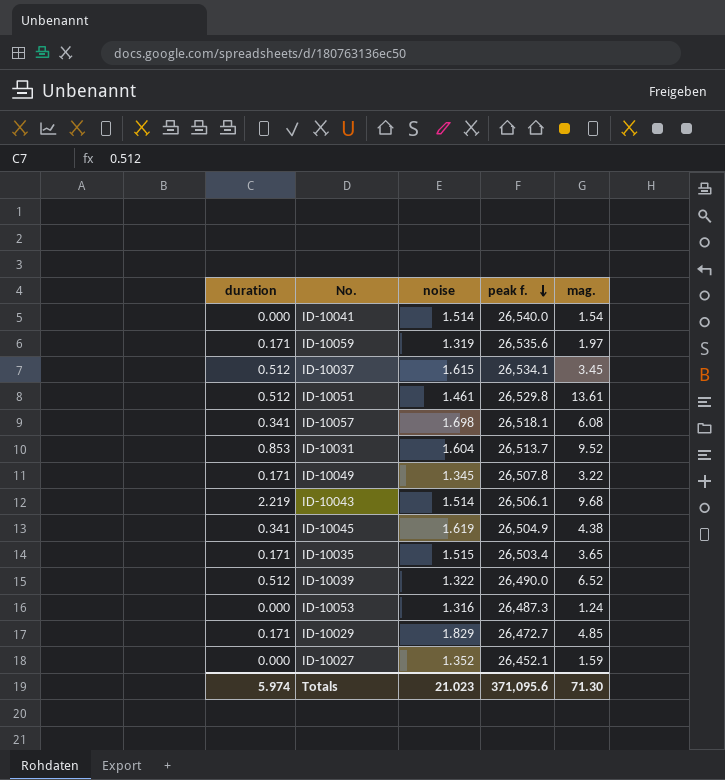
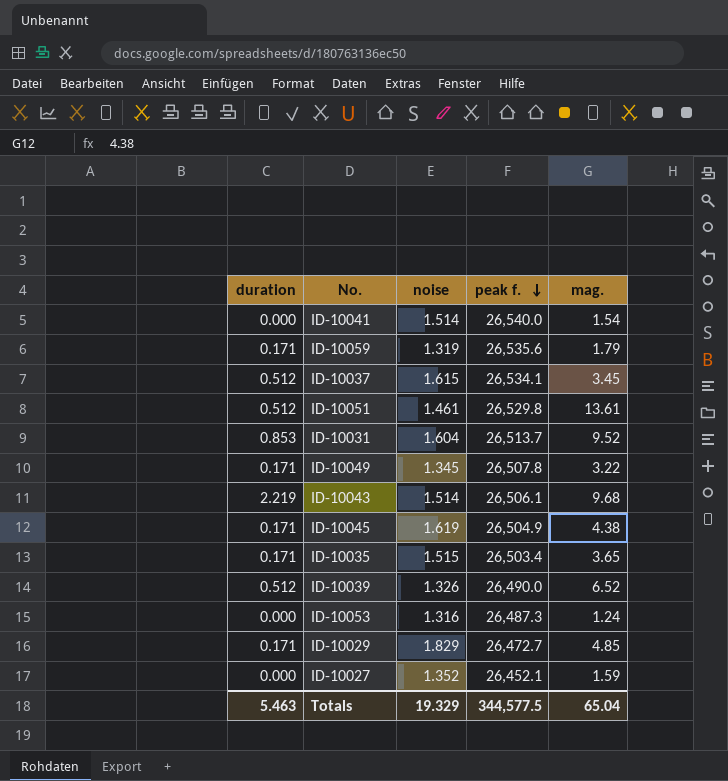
row ID-10057: 0.341 | 1.698 | 26,518.1 | 6.08 -> none
ID-10059 | mag.: 1.97 -> 1.79
ID-10045 | duration: 0.341 -> 0.171
ID-10039 | noise: 1.322 -> 1.326
Totals | duration: 5.974 -> 5.463
Totals | noise: 21.023 -> 19.329
Totals | peak f.: 371,095.6 -> 344,577.5
Totals | mag.: 71.30 -> 65.04

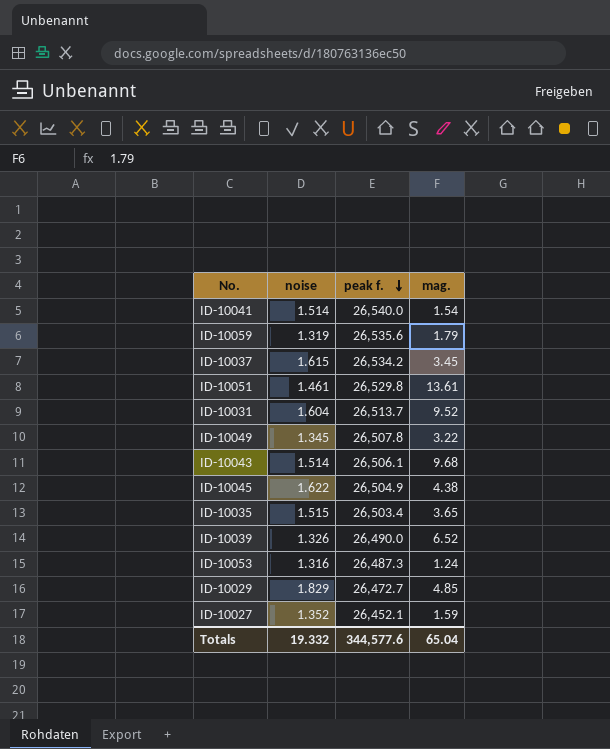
column duration | position: 1 -> none
ID-10037 | peak f.: 26,534.1 -> 26,534.2
ID-10045 | noise: 1.619 -> 1.622
Totals | noise: 19.329 -> 19.332
Totals | peak f.: 344,577.5 -> 344,577.6

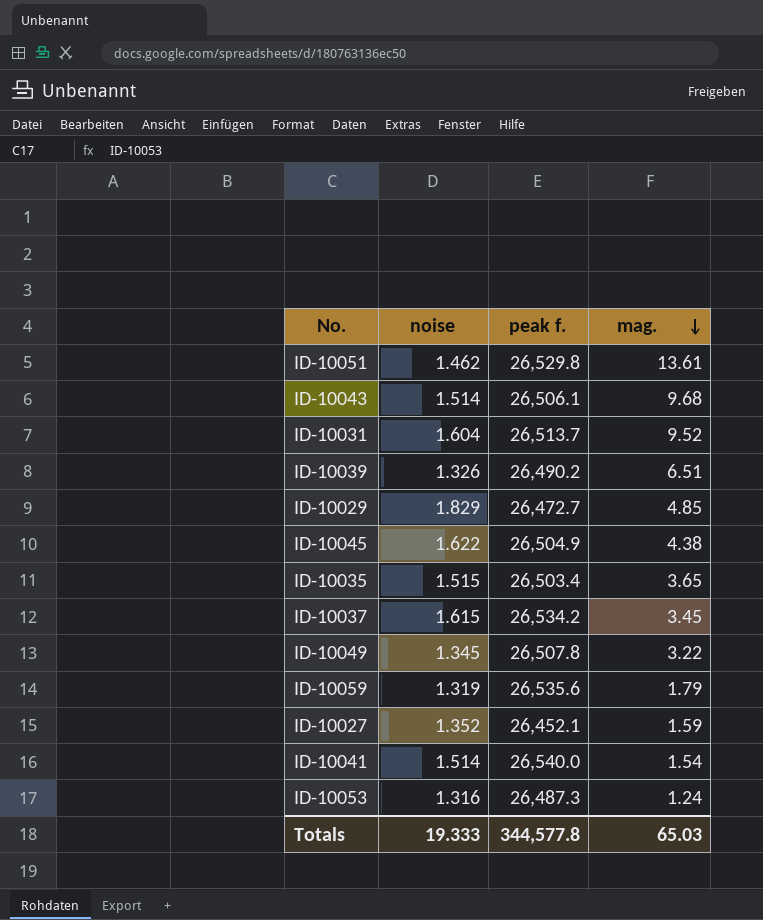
row order: peak f. descending -> mag. descending
ID-10051 | noise: 1.461 -> 1.462
ID-10039 | peak f.: 26,490.0 -> 26,490.2
ID-10039 | mag.: 6.52 -> 6.51
Totals | noise: 19.332 -> 19.333
Totals | peak f.: 344,577.6 -> 344,577.8
Totals | mag.: 65.04 -> 65.03

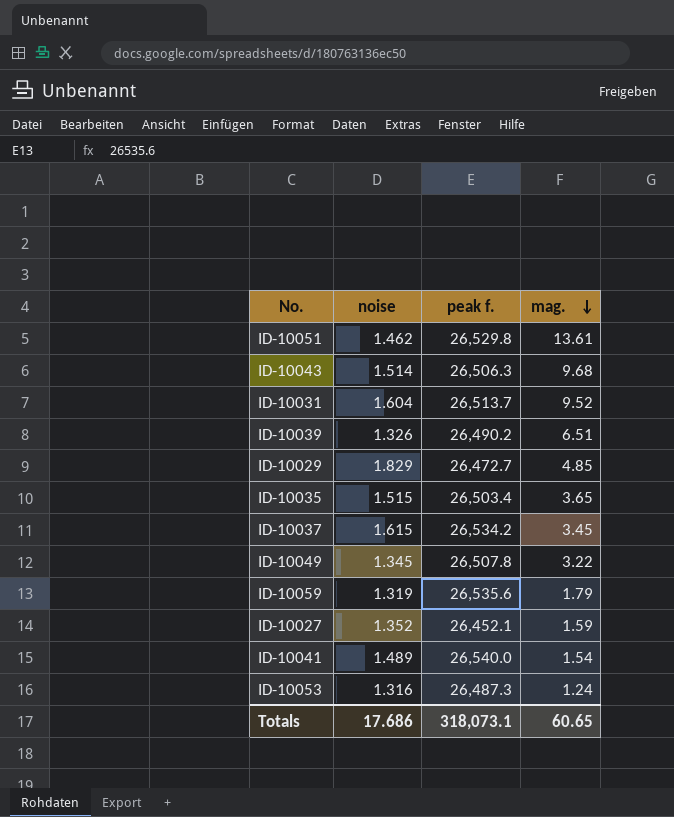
row ID-10045: 1.622 | 26,504.9 | 4.38 -> none
ID-10043 | peak f.: 26,506.1 -> 26,506.3
ID-10041 | noise: 1.514 -> 1.489
Totals | noise: 19.333 -> 17.686
Totals | peak f.: 344,577.8 -> 318,073.1
Totals | mag.: 65.03 -> 60.65

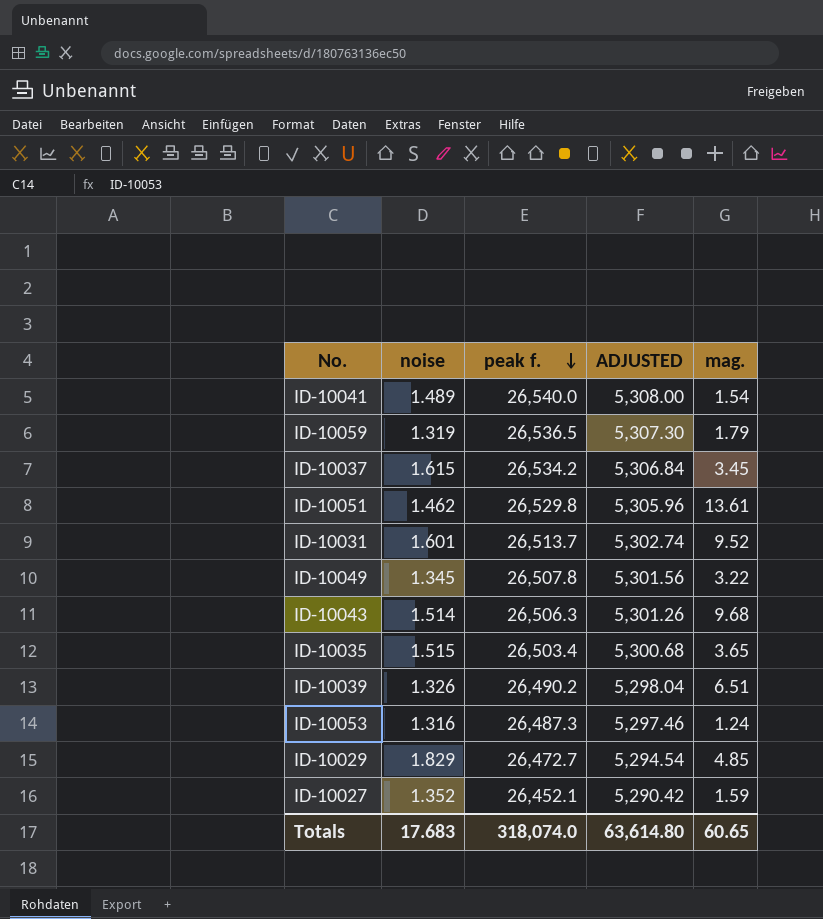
row order: mag. descending -> peak f. descending
column ADJUSTED | formula: none -> [peak f.] * 0.2
ID-10059 | peak f.: 26,535.6 -> 26,536.5
ID-10031 | noise: 1.604 -> 1.601
Totals | noise: 17.686 -> 17.683
Totals | peak f.: 318,073.1 -> 318,074.0

